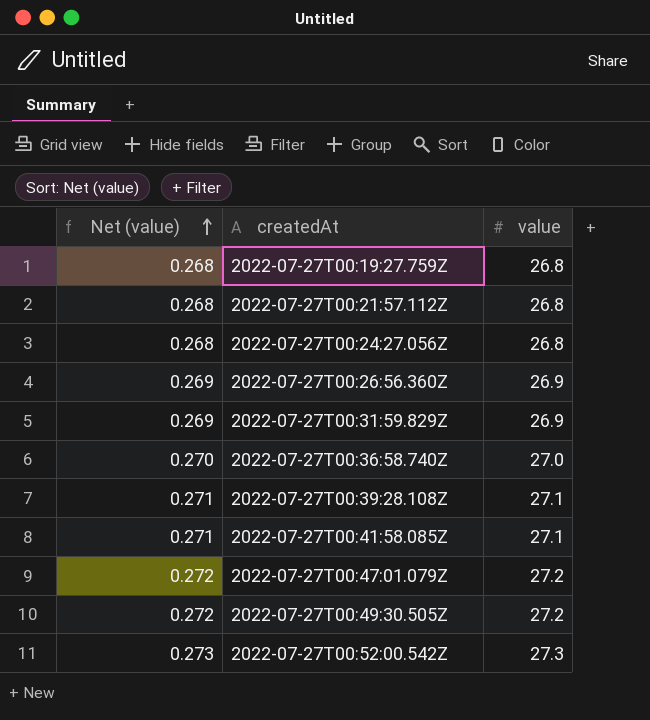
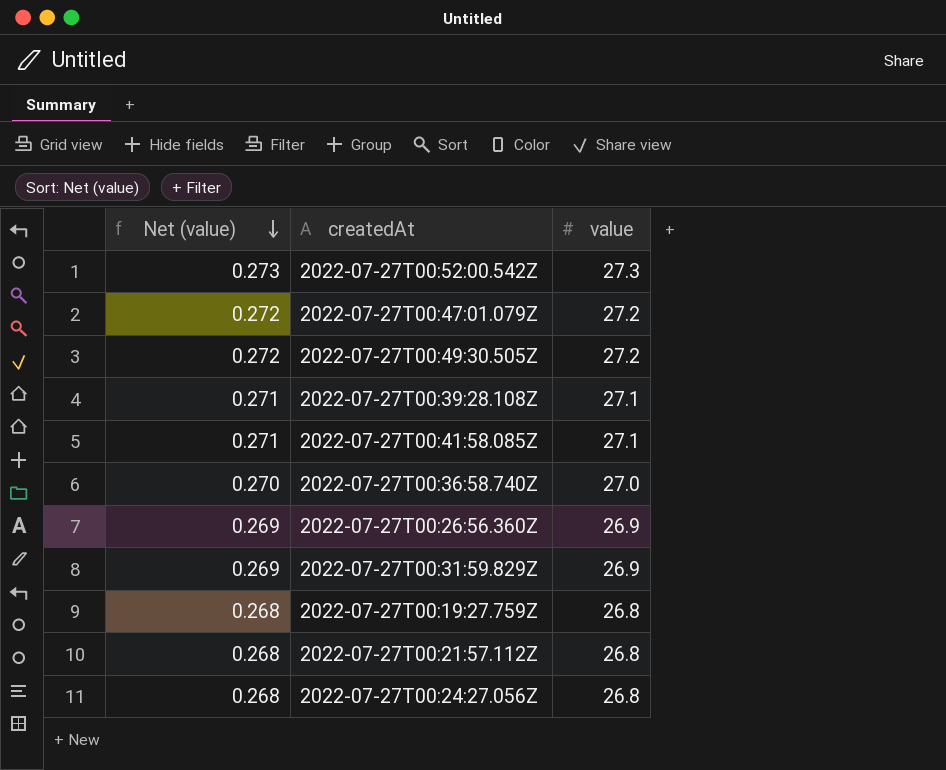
row order: Net (value) ascending -> Net (value) descending

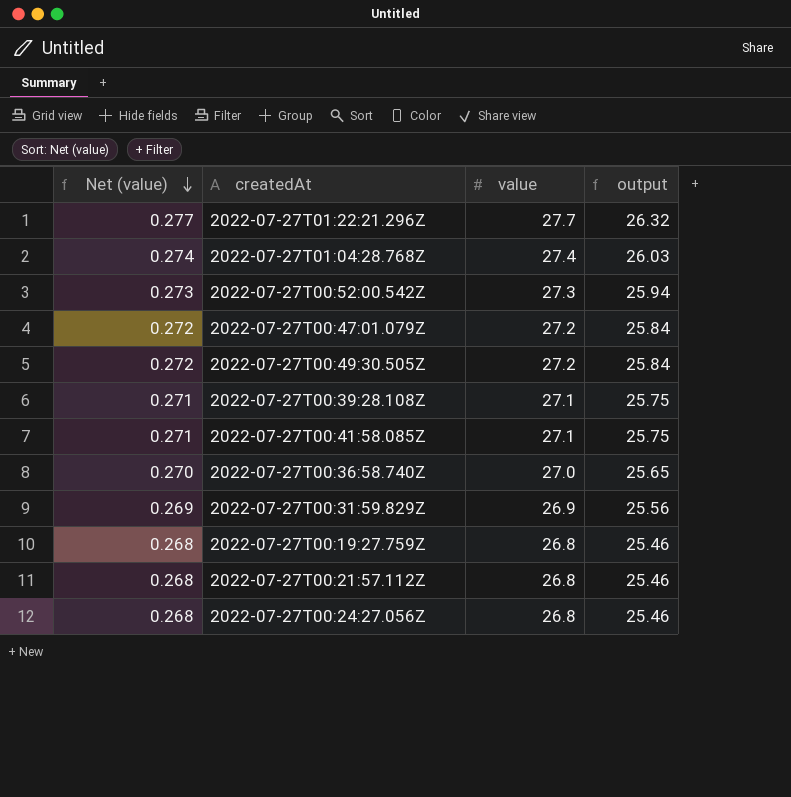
column output | formula: none -> [value] * 0.95
row 2022-07-27T00:26:56.360Z: 0.269 | 26.9 -> none
row 2022-07-27T01:22:21.296Z: none -> 0.277 | 27.7 | 26.32
row 2022-07-27T01:04:28.768Z: none -> 0.274 | 27.4 | 26.03

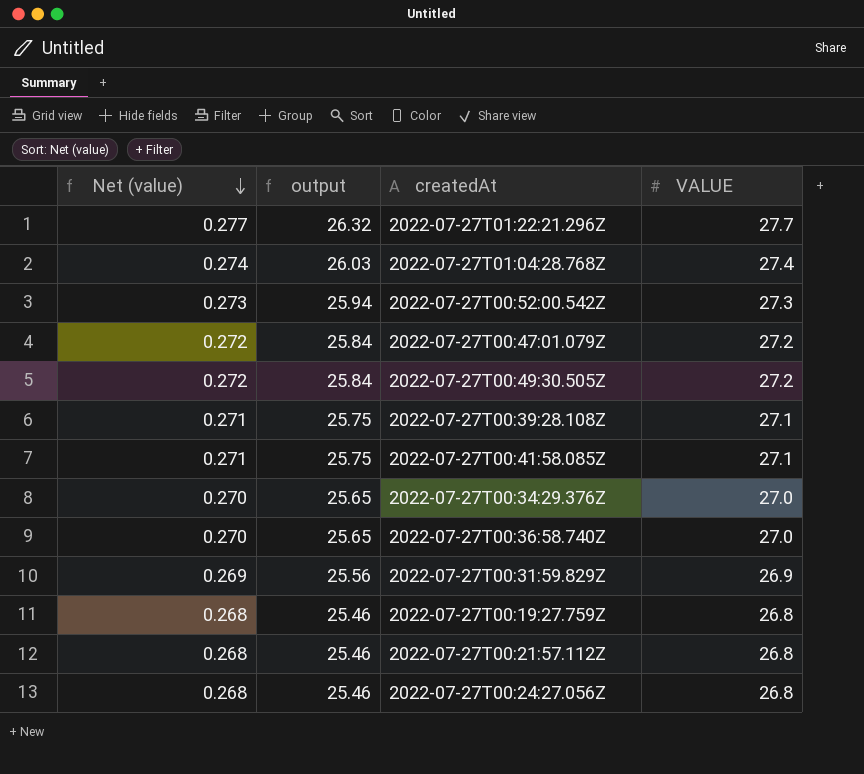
column output | position: 4 -> 2
column name: value -> VALUE
row 2022-07-27T00:34:29.376Z: none -> 0.270 | 25.65 | 27.0

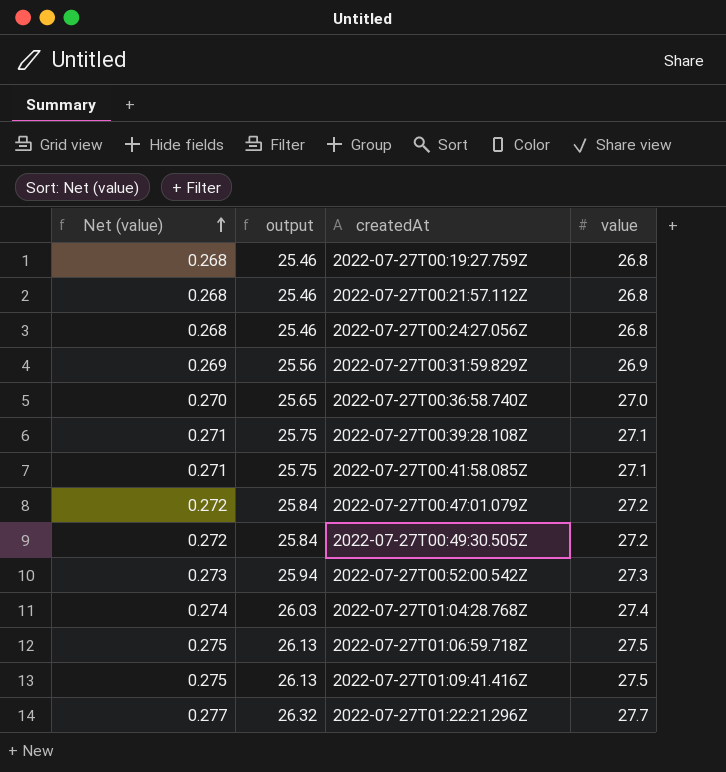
row order: Net (value) descending -> Net (value) ascending
column name: VALUE -> value
row 2022-07-27T00:34:29.376Z: 0.270 | 25.65 | 27.0 -> none
row 2022-07-27T01:06:59.718Z: none -> 0.275 | 26.13 | 27.5
row 2022-07-27T01:09:41.416Z: none -> 0.275 | 26.13 | 27.5

